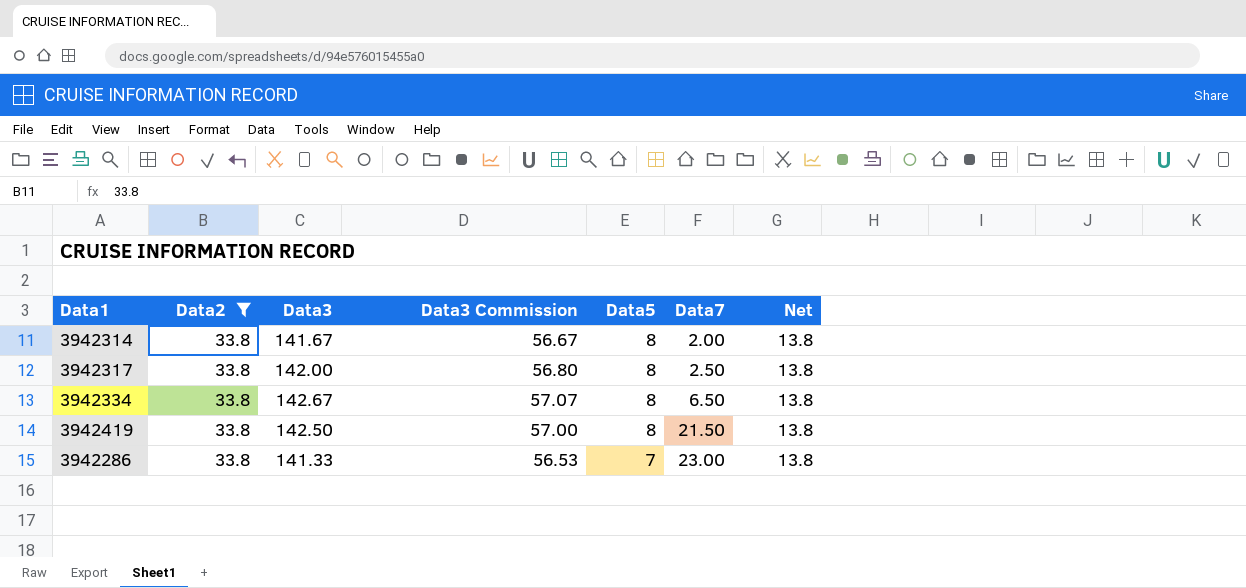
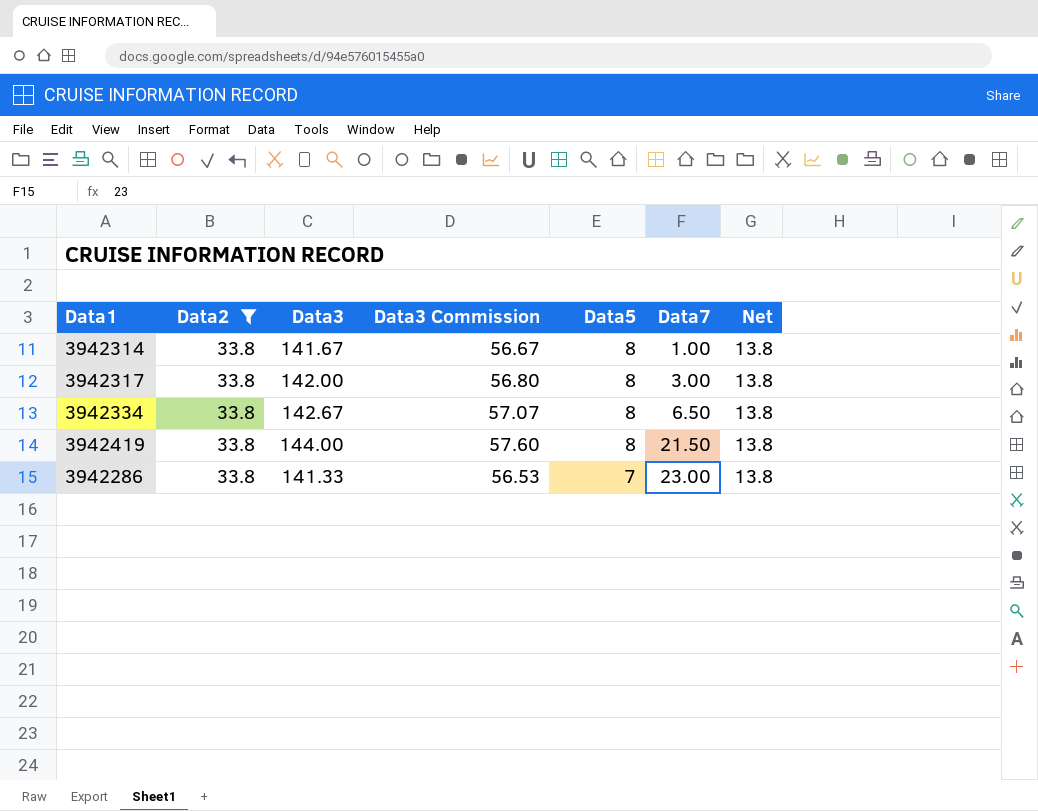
3942314 | Data7: 2.00 -> 1.00
3942317 | Data7: 2.50 -> 3.00
3942419 | Data3: 142.50 -> 144.00
3942419 | Data3 Commission: 57.00 -> 57.60

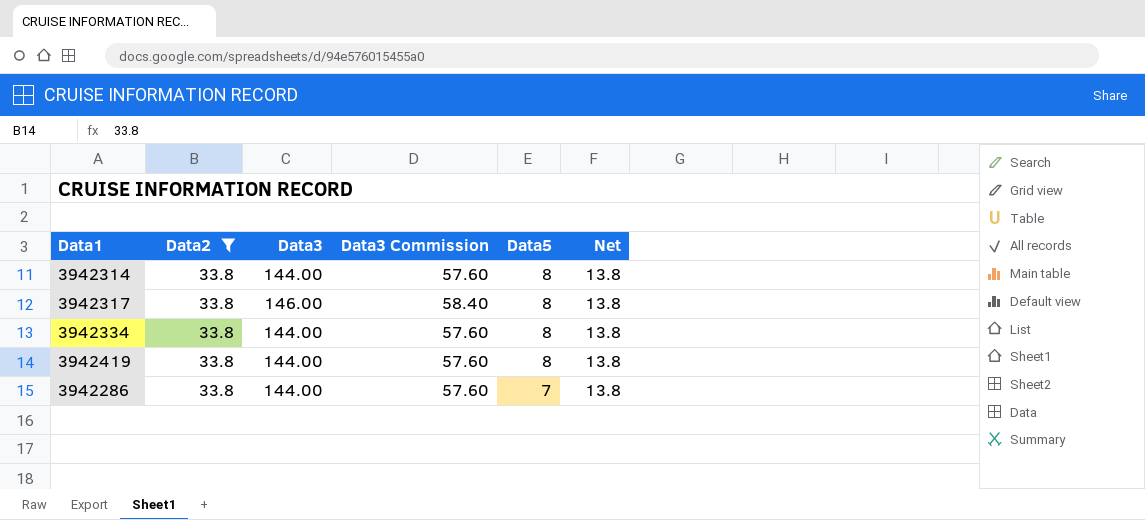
column Data7 | position: 6 -> none
3942314 | Data3: 141.67 -> 144.00
3942314 | Data3 Commission: 56.67 -> 57.60
3942317 | Data3: 142.00 -> 146.00
3942317 | Data3 Commission: 56.80 -> 58.40
3942334 | Data3: 142.67 -> 144.00
3942334 | Data3 Commission: 57.07 -> 57.60
3942286 | Data3: 141.33 -> 144.00
3942286 | Data3 Commission: 56.53 -> 57.60

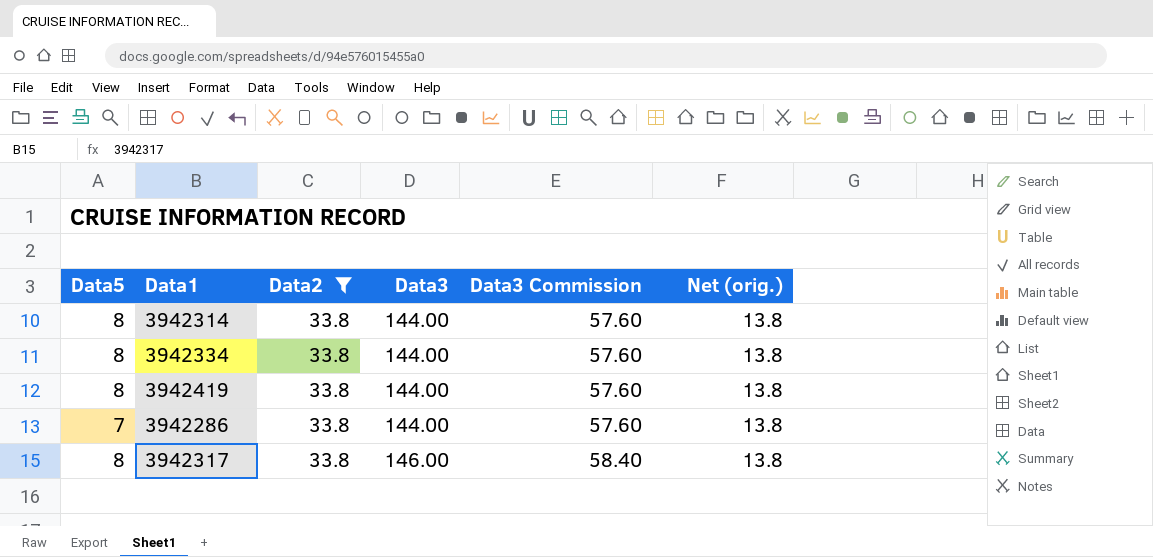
row order: Data5 descending -> Data3 ascending
column Data5 | position: 5 -> 1
column name: Net -> Net (orig.)

